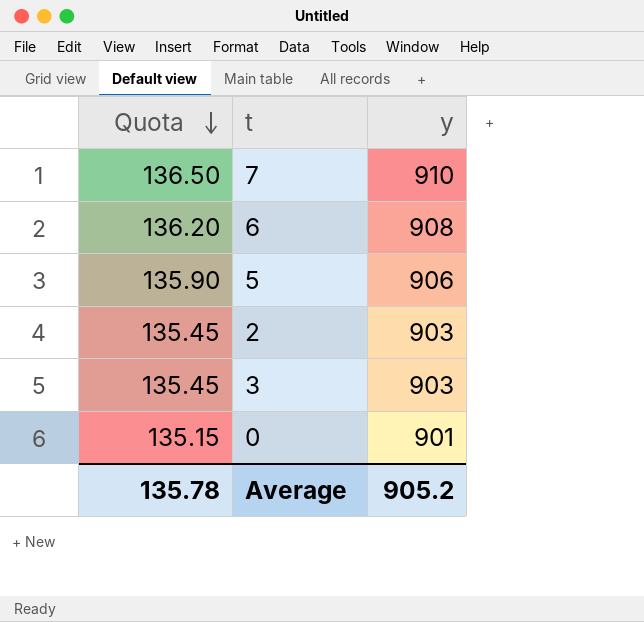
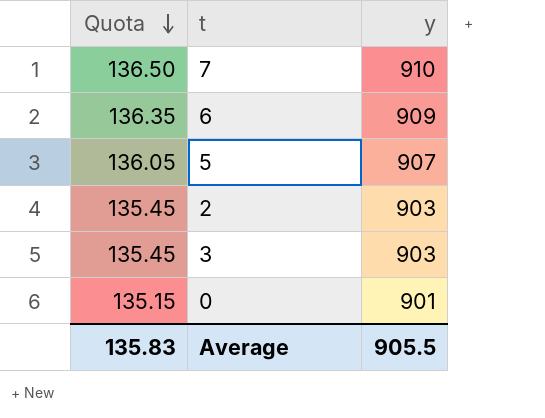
6 | Quota: 136.20 -> 136.35
6 | y: 908 -> 909
5 | Quota: 135.90 -> 136.05
5 | y: 906 -> 907
Average | Quota: 135.78 -> 135.83
Average | y: 905.2 -> 905.5

